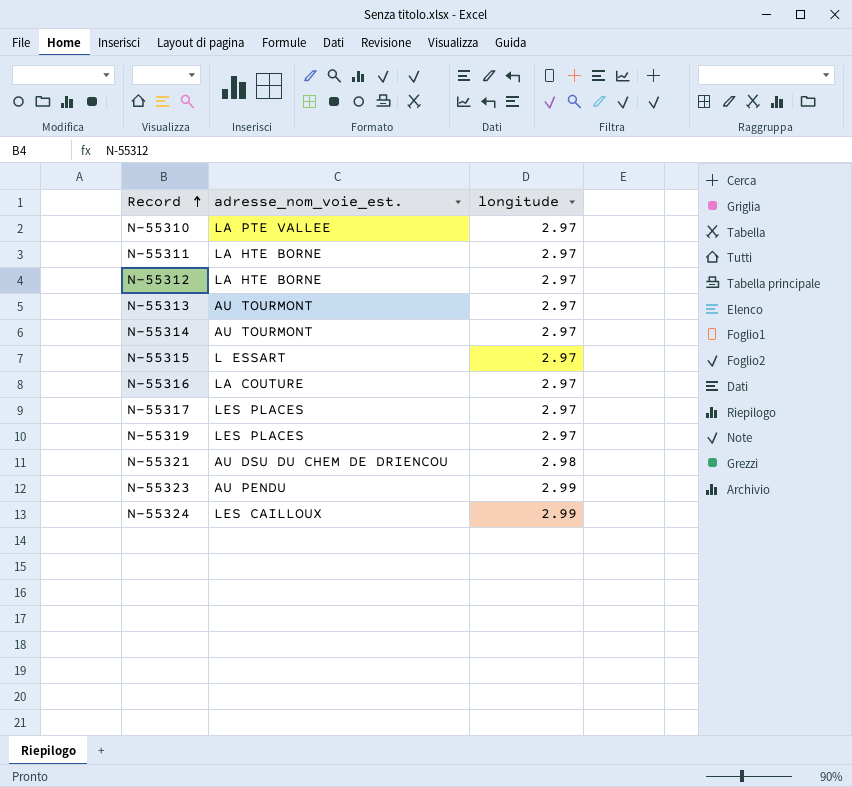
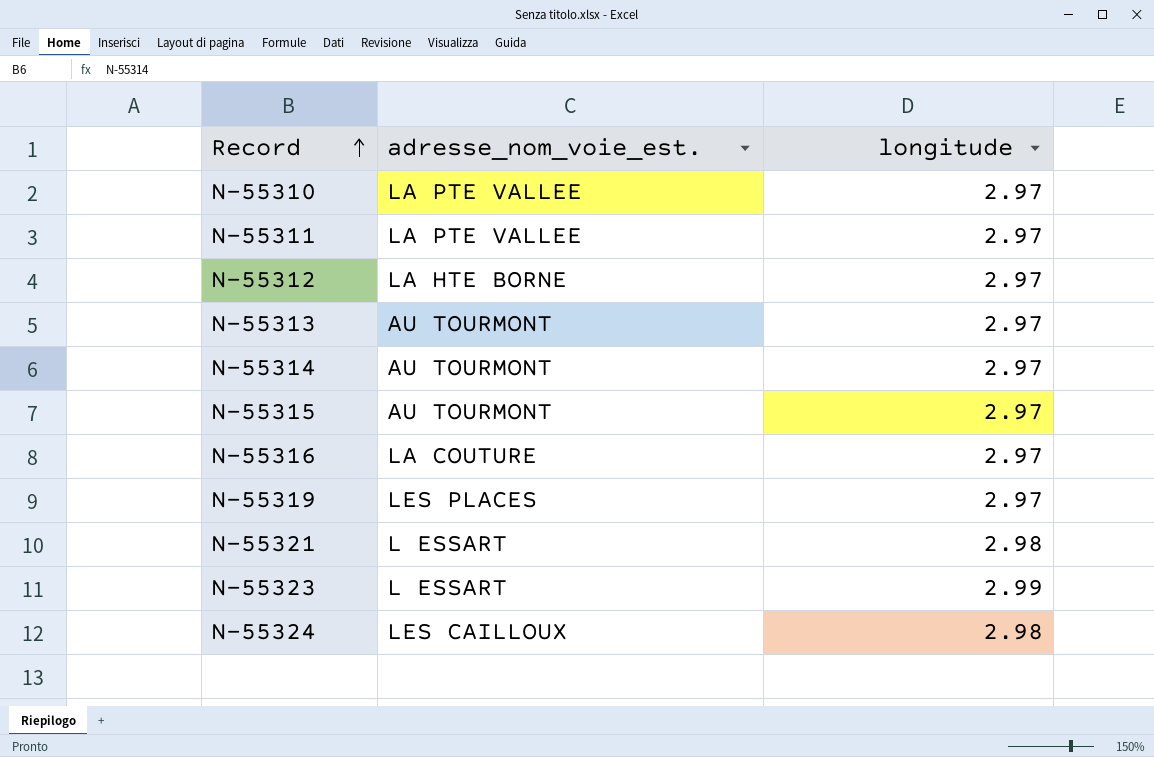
row N-55317: LES PLACES | 2.97 -> none
N-55311 | adresse_nom_voie_est.: LA HTE BORNE -> LA PTE VALLEE
N-55315 | adresse_nom_voie_est.: L ESSART -> AU TOURMONT
N-55321 | adresse_nom_voie_est.: AU DSU DU CHEM DE DRIENCOU -> L ESSART
N-55323 | adresse_nom_voie_est.: AU PENDU -> L ESSART
N-55324 | longitude: 2.99 -> 2.98

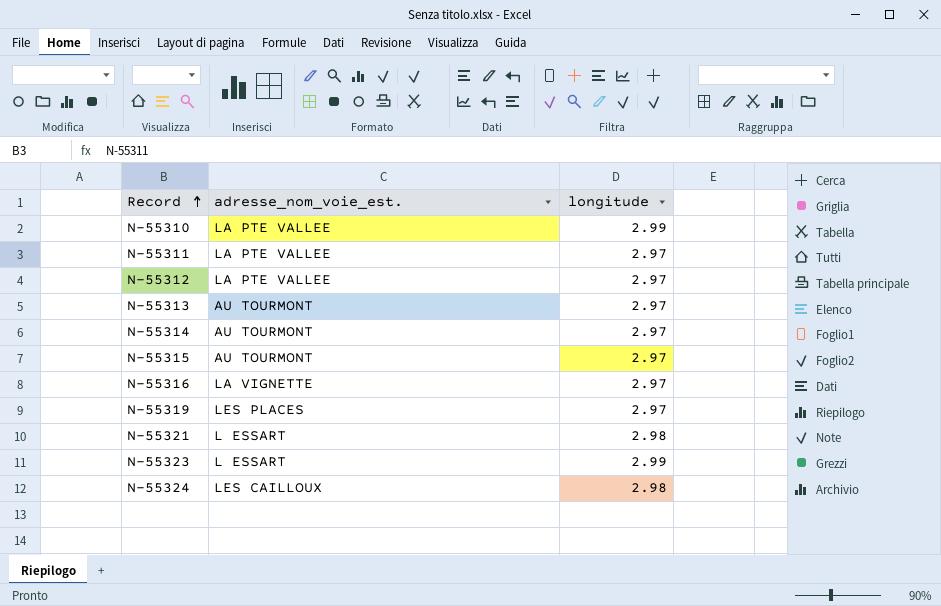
N-55310 | longitude: 2.97 -> 2.99
N-55312 | adresse_nom_voie_est.: LA HTE BORNE -> LA PTE VALLEE
N-55316 | adresse_nom_voie_est.: LA COUTURE -> LA VIGNETTE

